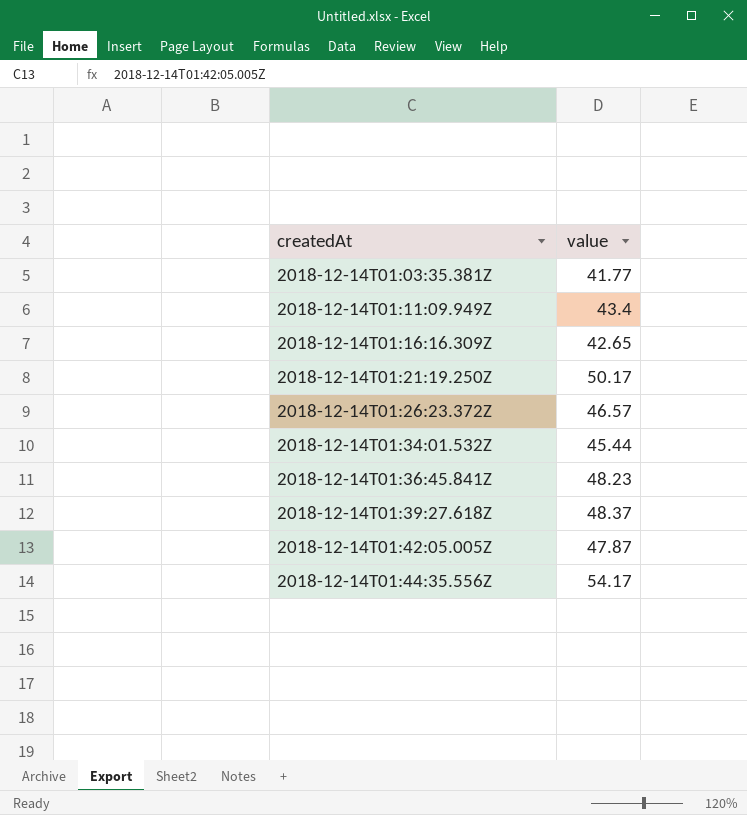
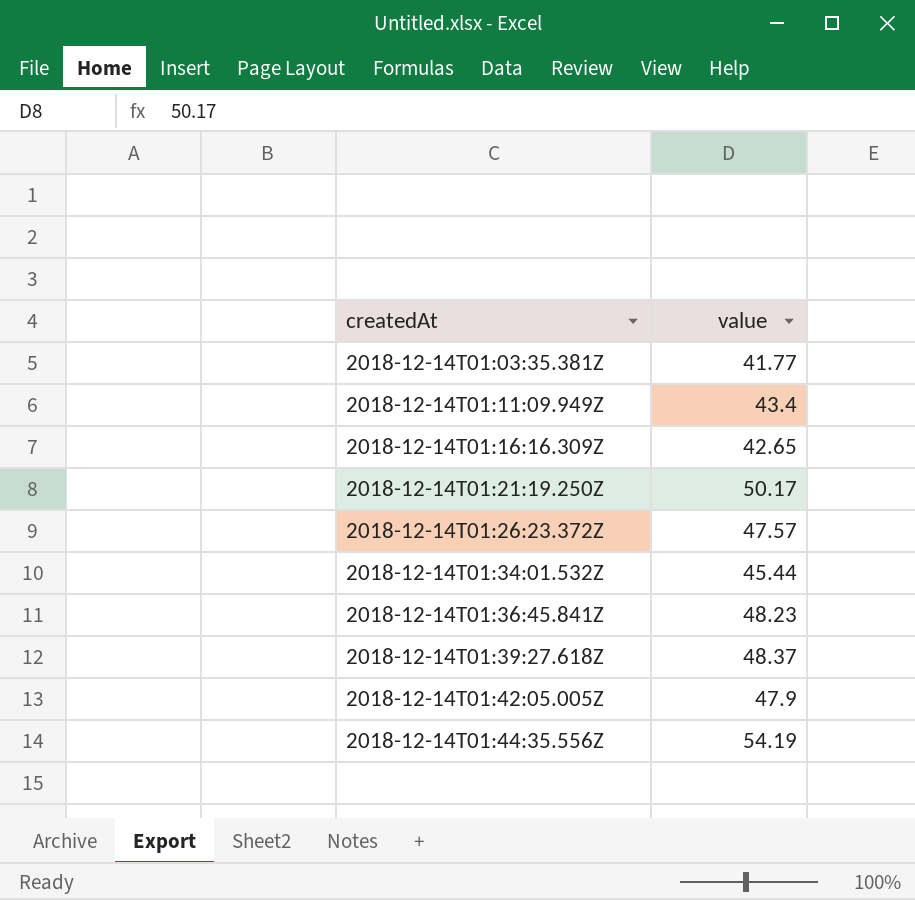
2018-12-14T01:26:23.372Z | value: 46.57 -> 47.57
2018-12-14T01:42:05.005Z | value: 47.87 -> 47.9
2018-12-14T01:44:35.556Z | value: 54.17 -> 54.19

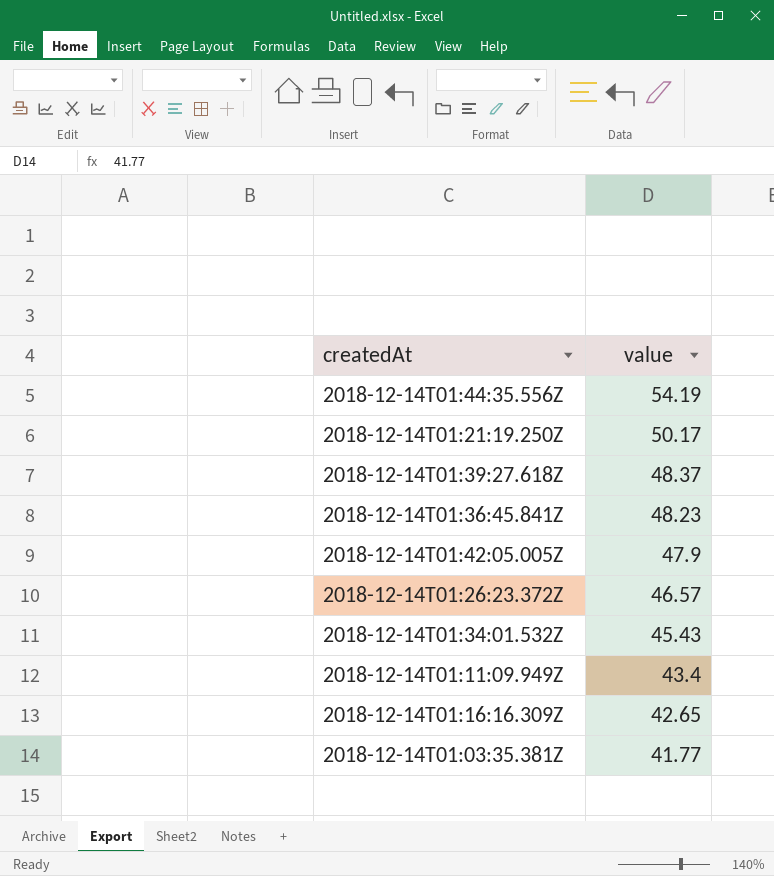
row order: createdAt ascending -> value descending
2018-12-14T01:26:23.372Z | value: 47.57 -> 46.57
2018-12-14T01:34:01.532Z | value: 45.44 -> 45.43

